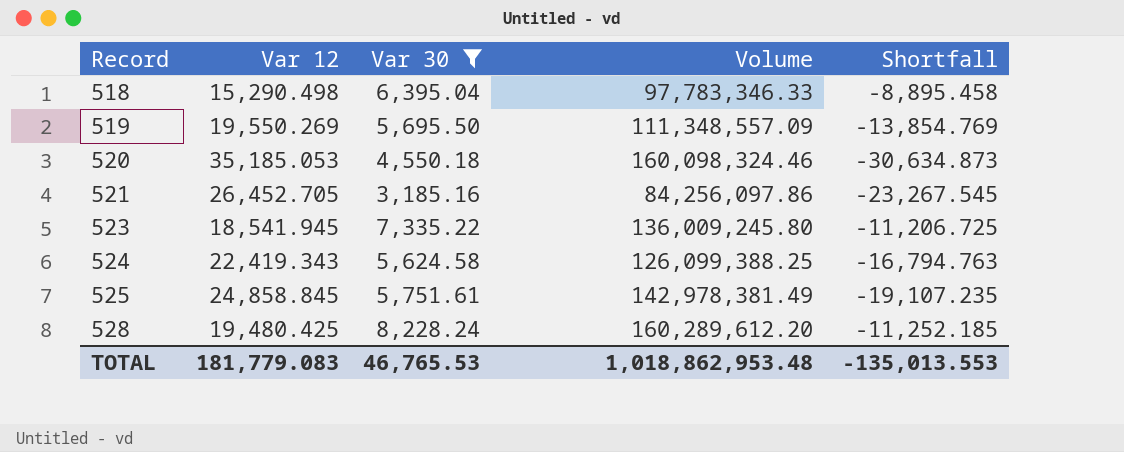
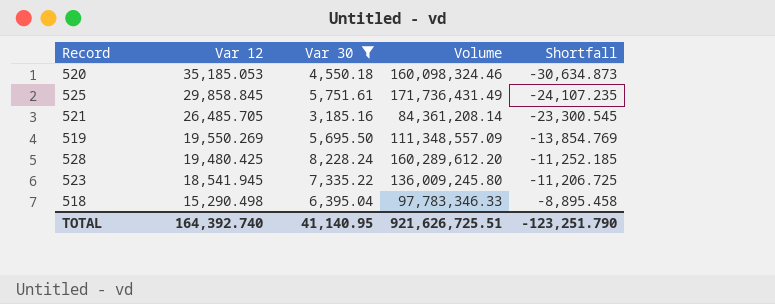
row order: Record ascending -> Var 12 descending
row 524: 22,419.343 | 5,624.58 | 126,099,388.25 | -16,794.763 -> none
525 | Var 12: 24,858.845 -> 29,858.845
525 | Volume: 142,978,381.49 -> 171,736,431.49
525 | Shortfall: -19,107.235 -> -24,107.235
521 | Var 12: 26,452.705 -> 26,485.705
521 | Volume: 84,256,097.86 -> 84,361,208.14
521 | Shortfall: -23,267.545 -> -23,300.545
TOTAL | Var 12: 181,779.083 -> 164,392.740
TOTAL | Var 30: 46,765.53 -> 41,140.95
TOTAL | Volume: 1,018,862,953.48 -> 921,626,725.51
TOTAL | Shortfall: -135,013.553 -> -123,251.790

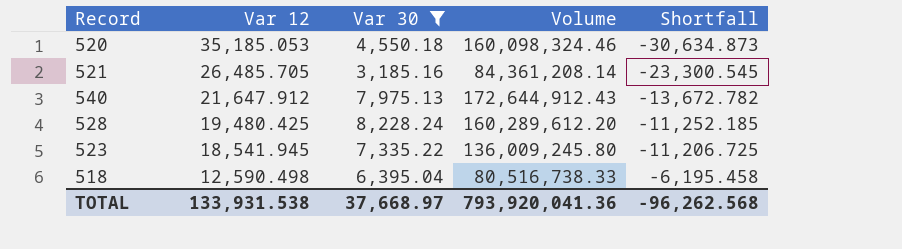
row 525: 29,858.845 | 5,751.61 | 171,736,431.49 | -24,107.235 -> none
row 519: 19,550.269 | 5,695.50 | 111,348,557.09 | -13,854.769 -> none
row 540: none -> 21,647.912 | 7,975.13 | 172,644,912.43 | -13,672.782
518 | Var 12: 15,290.498 -> 12,590.498
518 | Volume: 97,783,346.33 -> 80,516,738.33
518 | Shortfall: -8,895.458 -> -6,195.458
TOTAL | Var 12: 164,392.740 -> 133,931.538
TOTAL | Var 30: 41,140.95 -> 37,668.97
TOTAL | Volume: 921,626,725.51 -> 793,920,041.36
TOTAL | Shortfall: -123,251.790 -> -96,262.568

